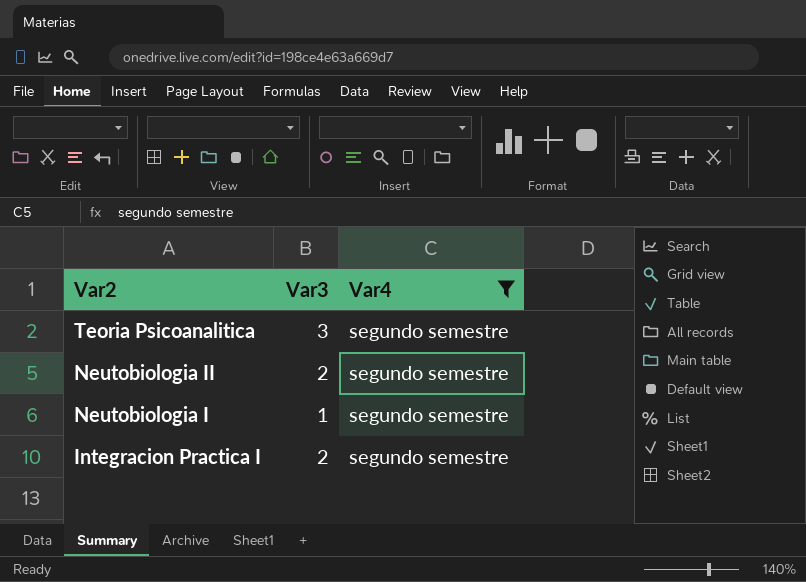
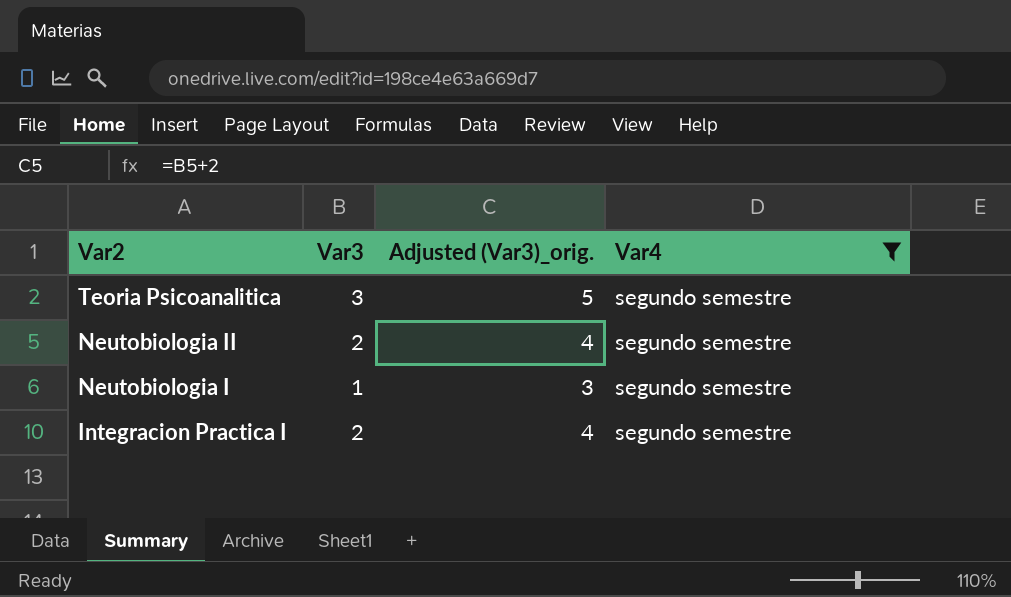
column Adjusted (Var3)_orig. | formula: none -> [Var3] + 2

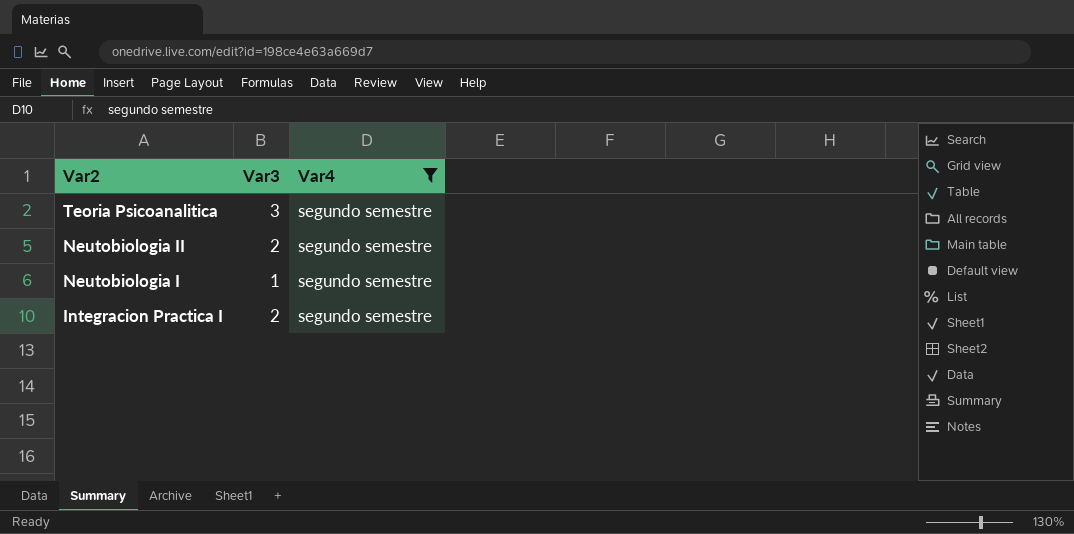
column Adjusted (Var3)_orig. | formula: [Var3] + 2 -> none

